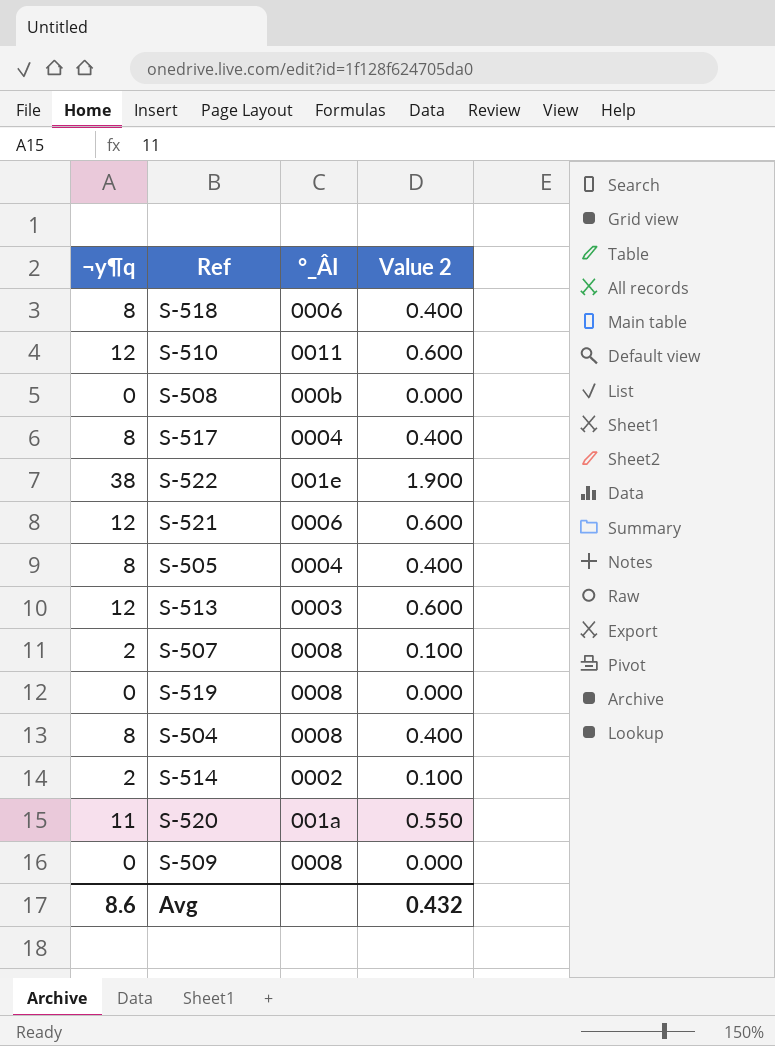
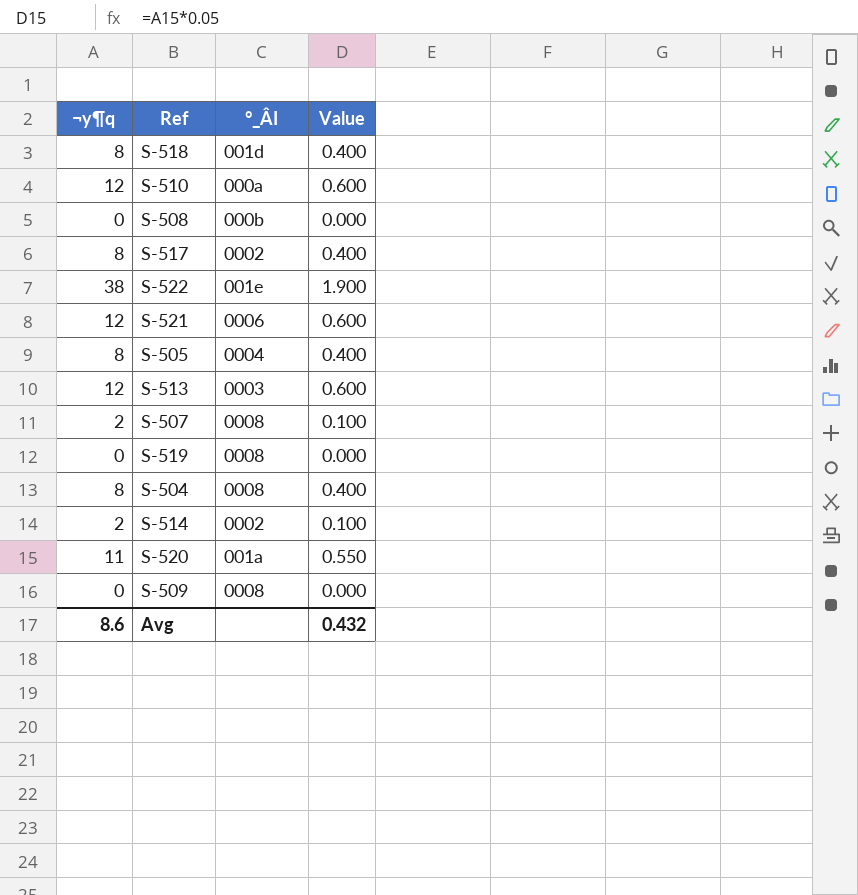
column name: Value 2 -> Value
S-518 | °_ÂI: 0006 -> 001d
S-510 | °_ÂI: 0011 -> 000a
S-517 | °_ÂI: 0004 -> 0002

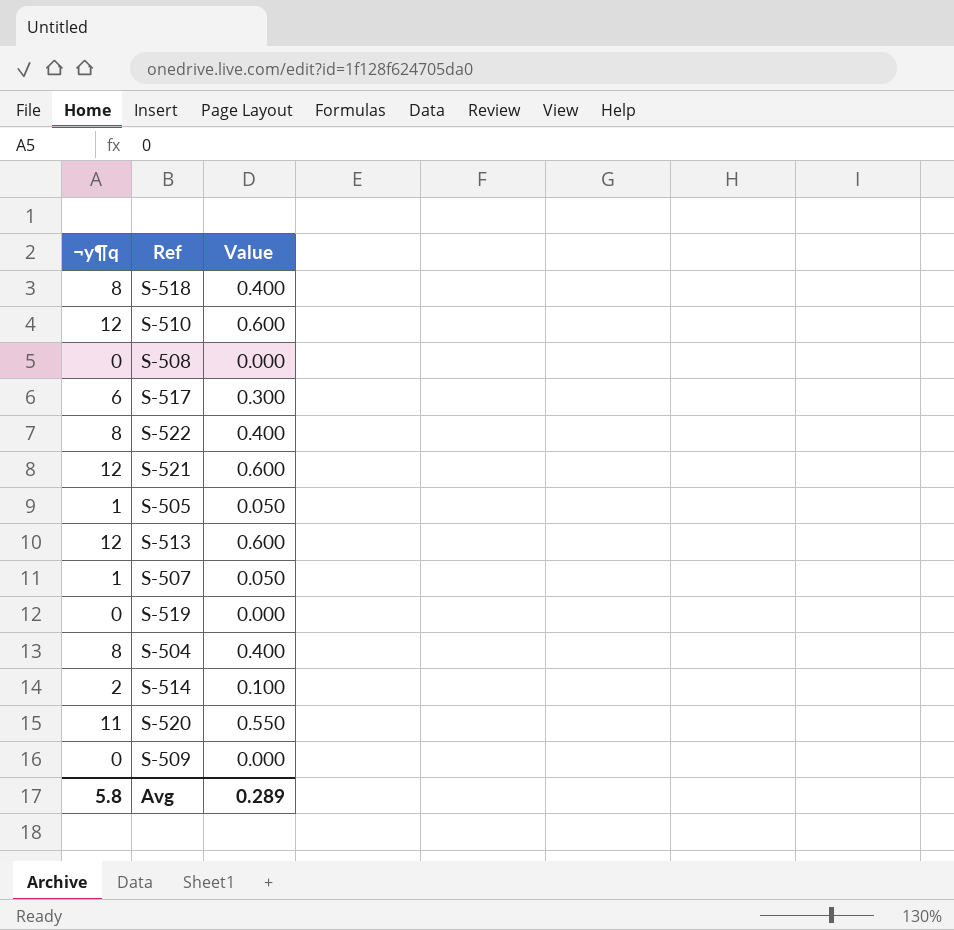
column °_ÂI | position: 3 -> none
S-517 | ¬y¶q: 8 -> 6
S-517 | Value: 0.400 -> 0.300
S-522 | ¬y¶q: 38 -> 8
S-522 | Value: 1.900 -> 0.400
S-505 | ¬y¶q: 8 -> 1
S-505 | Value: 0.400 -> 0.050
S-507 | ¬y¶q: 2 -> 1
S-507 | Value: 0.100 -> 0.050
Avg | ¬y¶q: 8.6 -> 5.8
Avg | Value: 0.432 -> 0.289

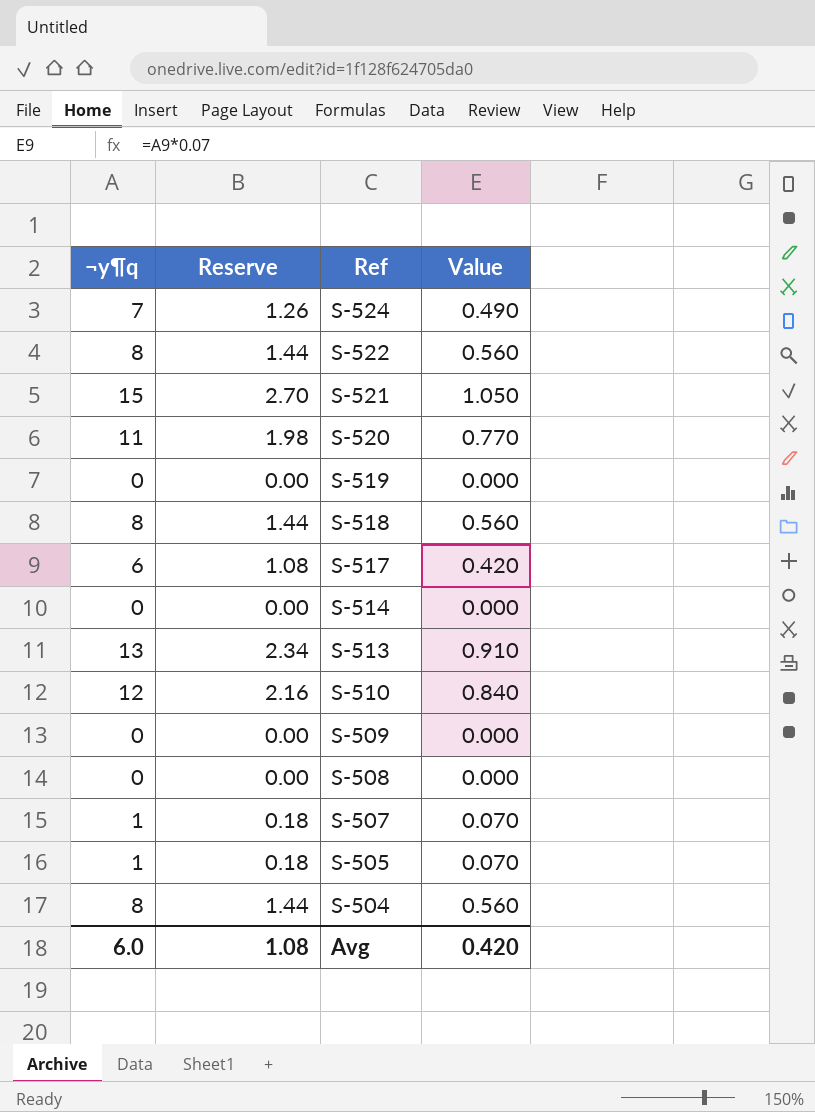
row order: none -> Ref descending
column Reserve | formula: none -> [¬y¶q] * 0.18
column Value | formula: [¬y¶q] * 0.05 -> [¬y¶q] * 0.07
row S-524: none -> 7 | 1.26 | 0.490
S-521 | ¬y¶q: 12 -> 15
S-514 | ¬y¶q: 2 -> 0
S-513 | ¬y¶q: 12 -> 13
Avg | ¬y¶q: 5.8 -> 6.0
Avg | Value: 0.289 -> 0.420

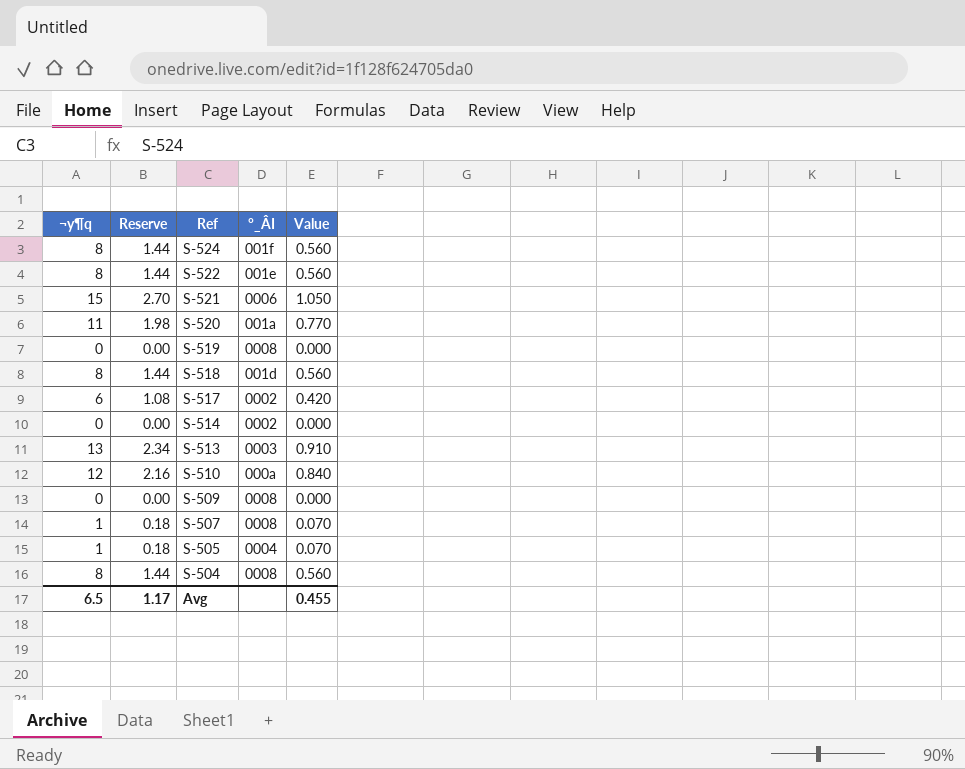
column °_ÂI | position: none -> 4
row S-508: 0 | 0.00 | 0.000 -> none
S-524 | ¬y¶q: 7 -> 8
S-524 | Reserve: 1.26 -> 1.44
S-524 | Value: 0.490 -> 0.560
Avg | ¬y¶q: 6.0 -> 6.5
Avg | Reserve: 1.08 -> 1.17
Avg | Value: 0.420 -> 0.455

